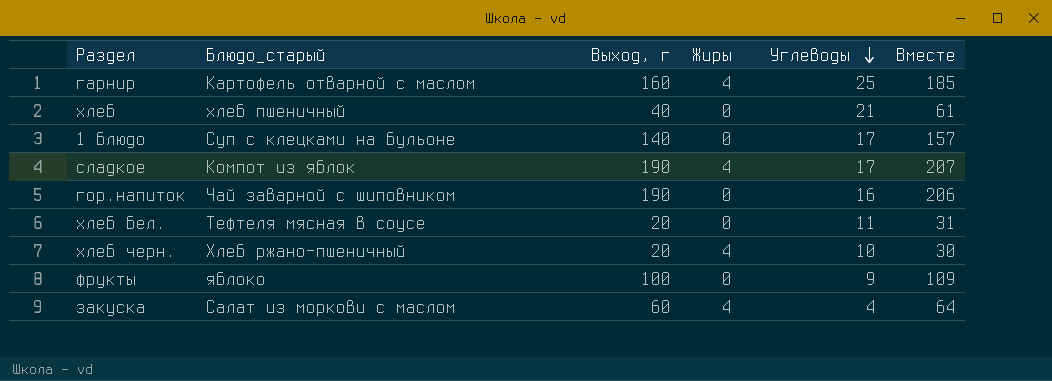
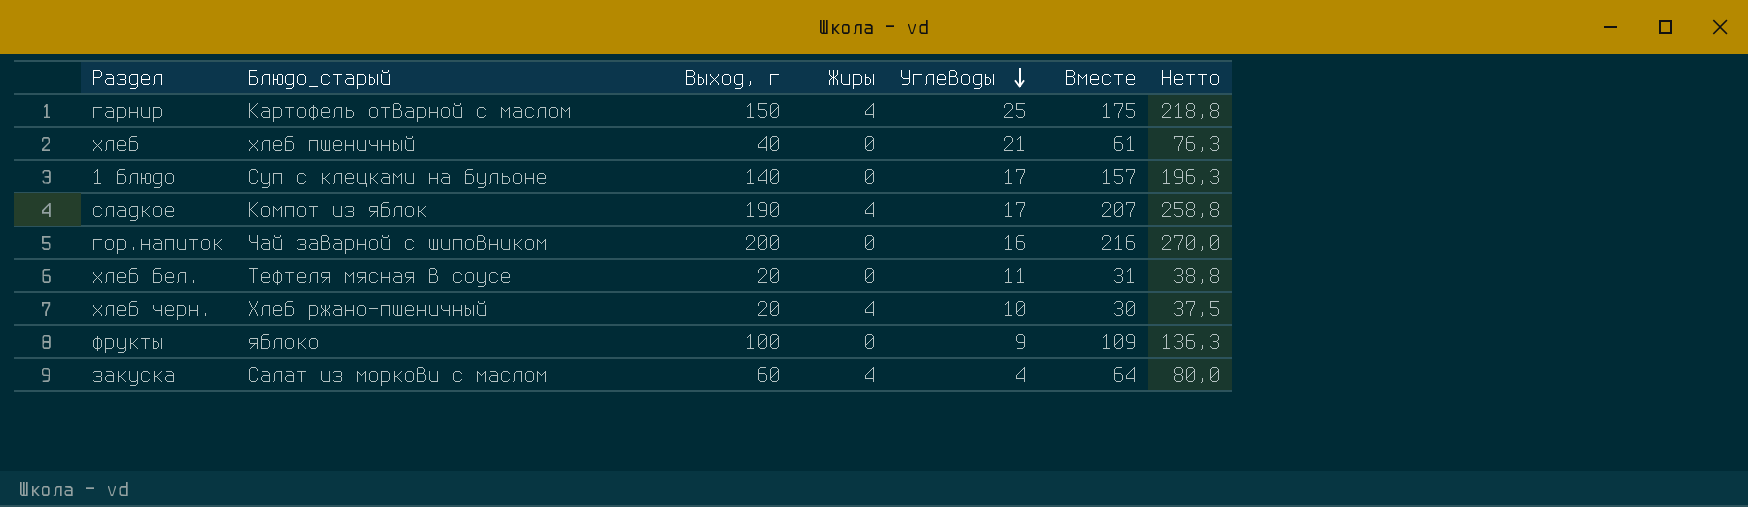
column Нетто | formula: none -> [Вместе] * 1,25
гарнир | Выход, г: 160 -> 150
гарнир | Вместе: 185 -> 175
гор.напиток | Выход, г: 190 -> 200
гор.напиток | Вместе: 206 -> 216

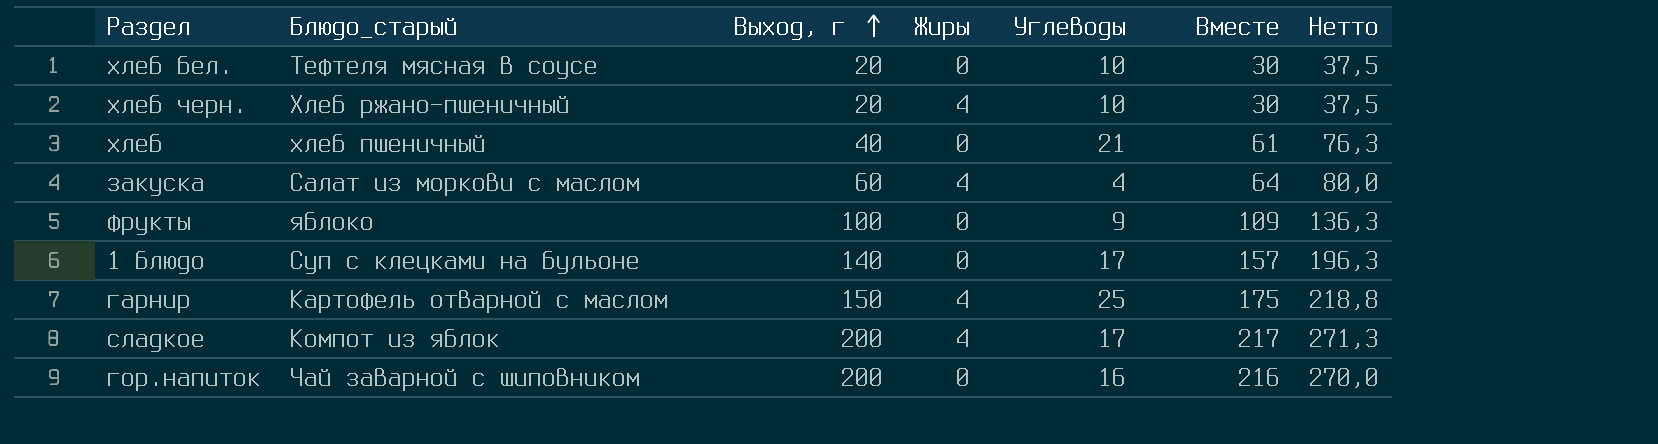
row order: Углеводы descending -> Выход, г ascending
хлеб бел. | Углеводы: 11 -> 10
хлеб бел. | Вместе: 31 -> 30
хлеб бел. | Нетто: 38,8 -> 37,5
сладкое | Выход, г: 190 -> 200
сладкое | Вместе: 207 -> 217
сладкое | Нетто: 258,8 -> 271,3

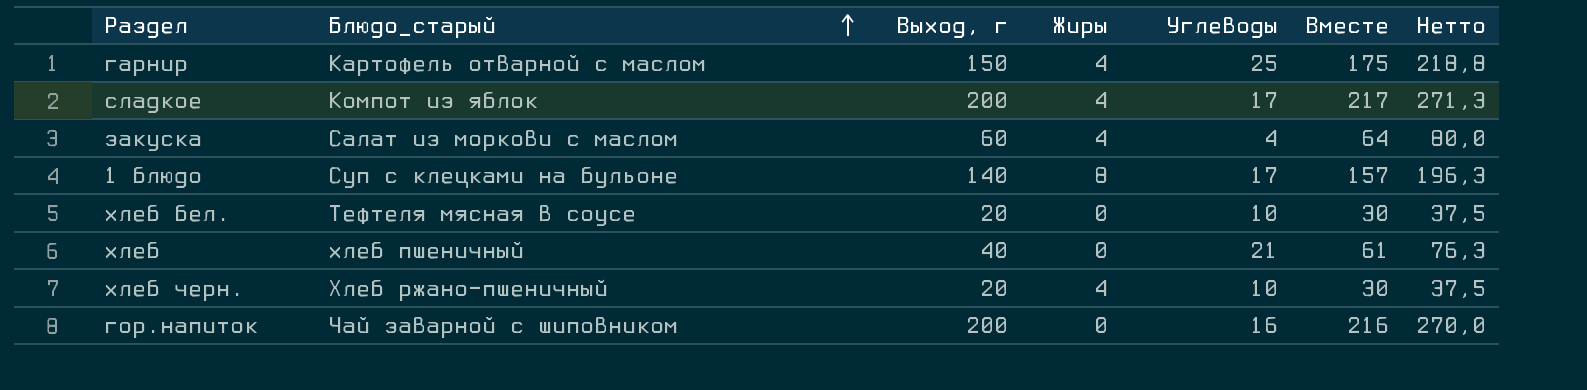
row order: Выход, г ascending -> Блюдо_старый ascending
row фрукты: яблоко | 100 | 0 | 9 | 109 | 136,3 -> none
1 блюдо | Жиры: 0 -> 8

